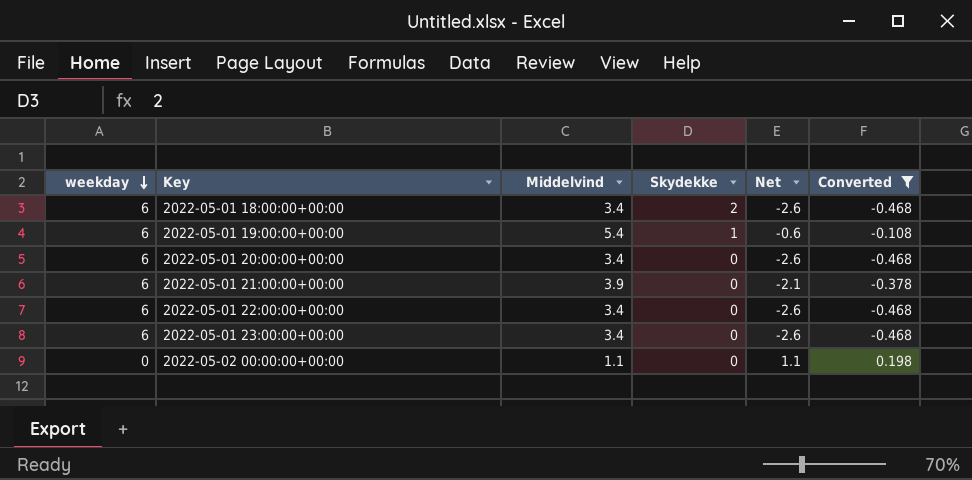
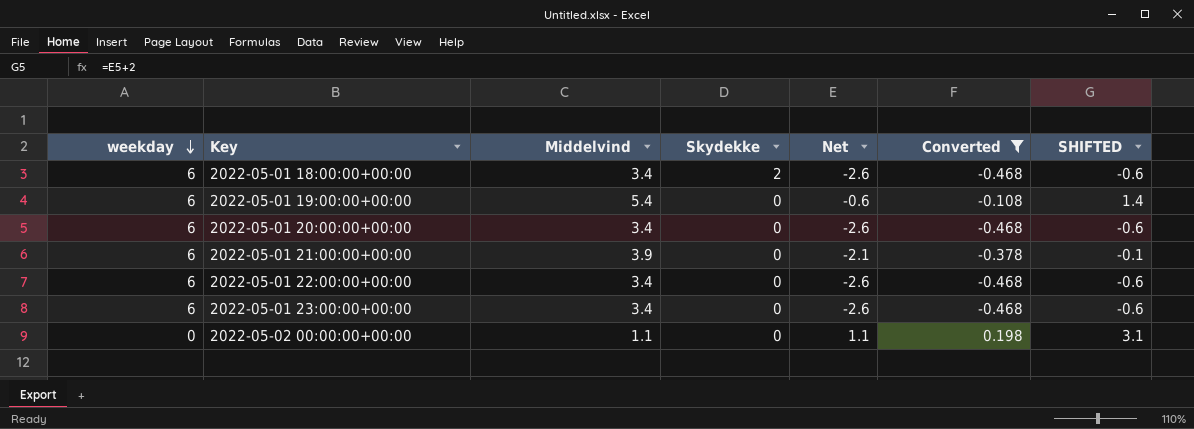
column SHIFTED | formula: none -> [Net] + 2
2022-05-01 19:00:00+00:00 | Skydekke: 1 -> 0

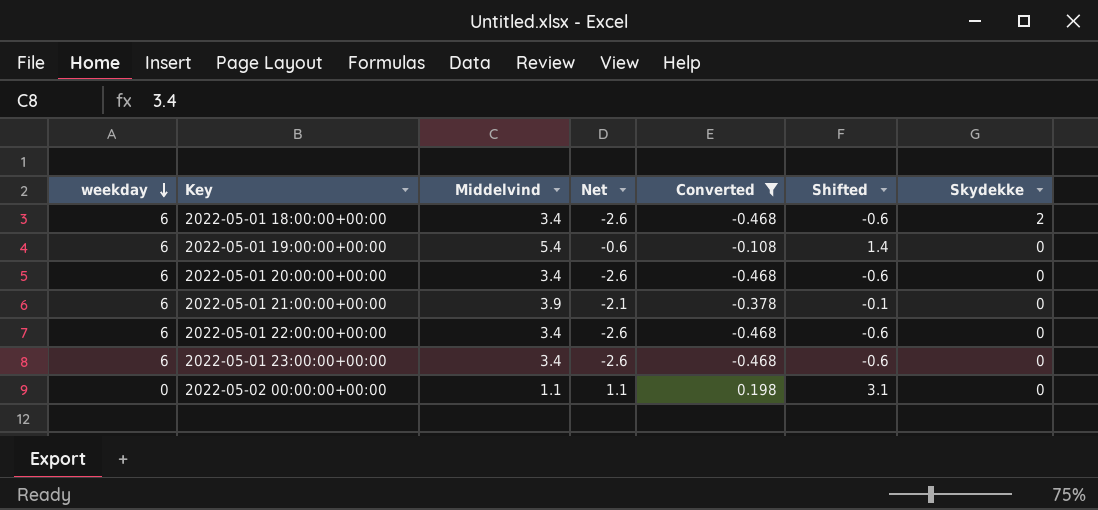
column name: SHIFTED -> Shifted
column Skydekke | position: 4 -> 7

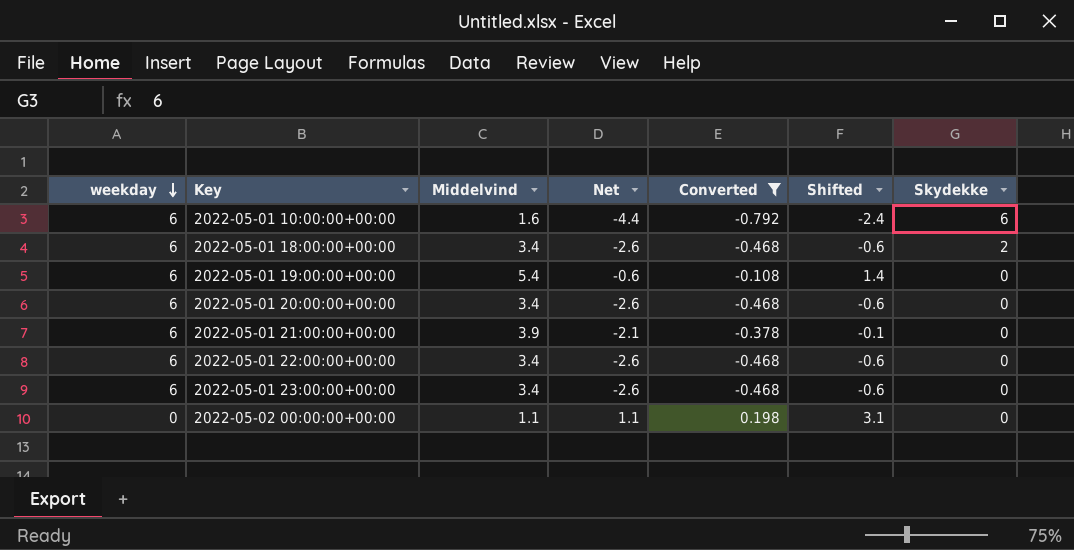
row 2022-05-01 10:00:00+00:00: none -> 6 | 1.6 | -4.4 | -0.792 | -2.4 | 6

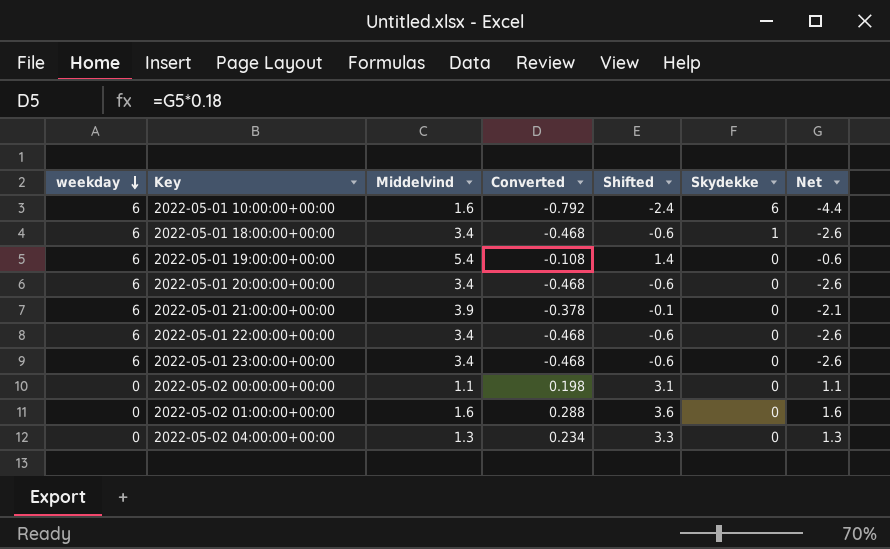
filter: Converted <= 0.198 -> none
column Net | position: 4 -> 7
2022-05-01 18:00:00+00:00 | Skydekke: 2 -> 1

